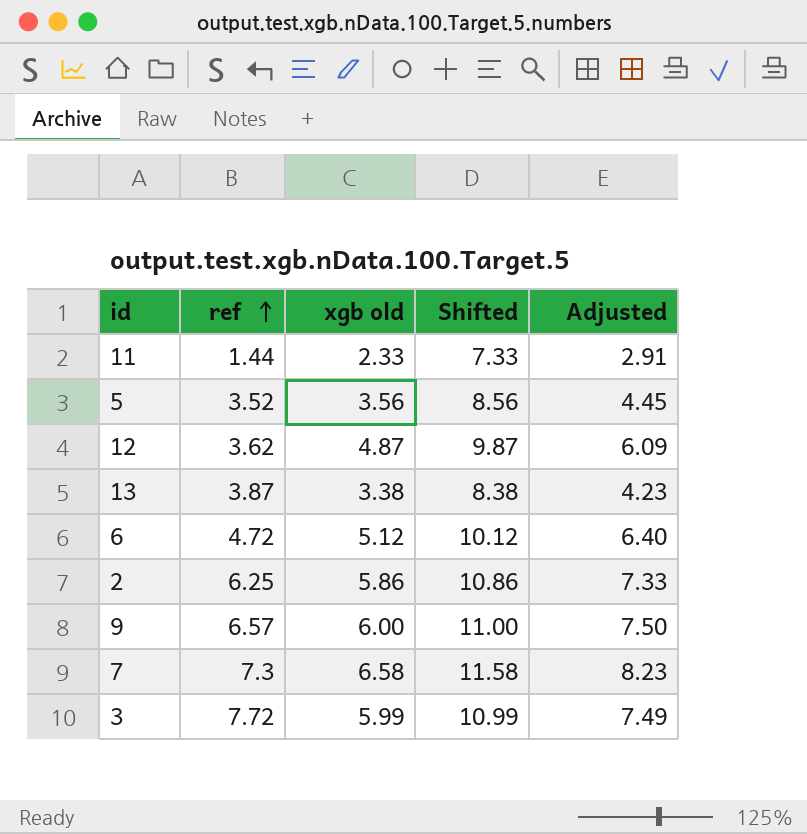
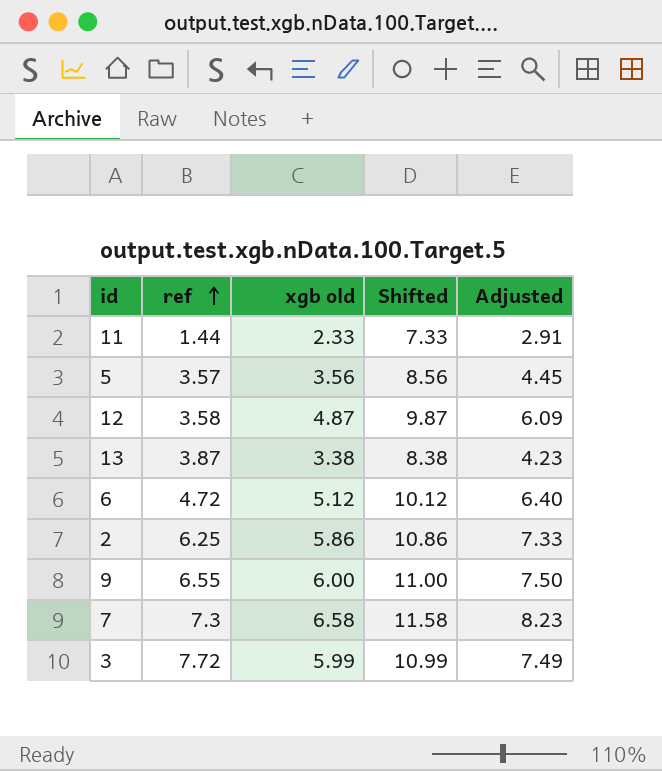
5 | ref: 3.52 -> 3.57
12 | ref: 3.62 -> 3.58
9 | ref: 6.57 -> 6.55

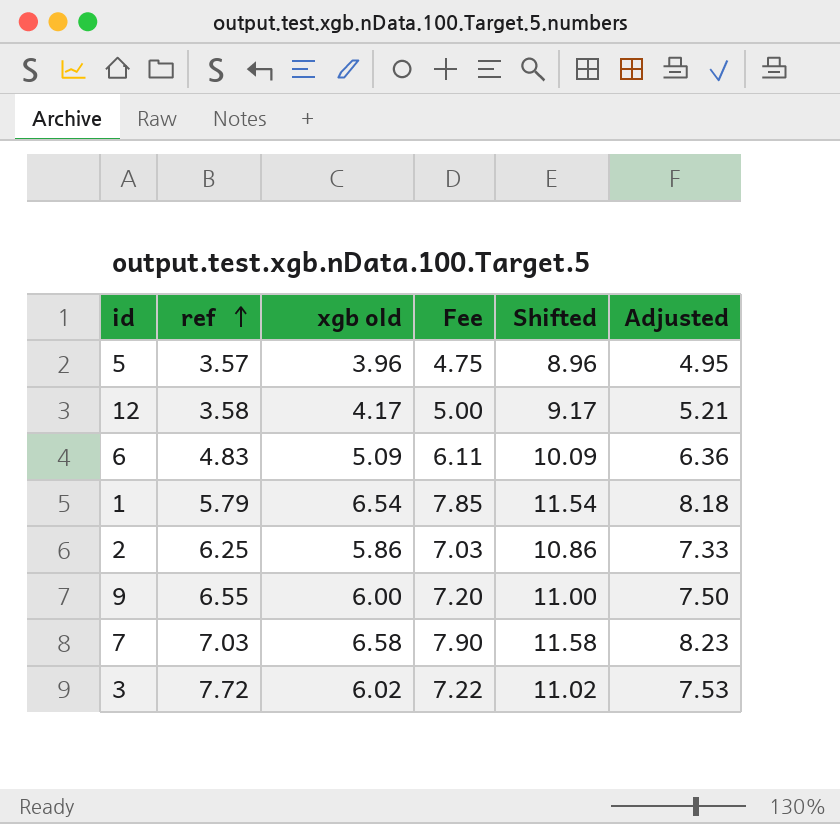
column Fee | formula: none -> [xgb old] * 1.2
row 11: 1.44 | 2.33 | 7.33 | 2.91 -> none
row 13: 3.87 | 3.38 | 8.38 | 4.23 -> none
5 | xgb old: 3.56 -> 3.96
5 | Shifted: 8.56 -> 8.96
5 | Adjusted: 4.45 -> 4.95
12 | xgb old: 4.87 -> 4.17
12 | Shifted: 9.87 -> 9.17
12 | Adjusted: 6.09 -> 5.21
6 | ref: 4.72 -> 4.83
6 | xgb old: 5.12 -> 5.09
6 | Shifted: 10.12 -> 10.09
6 | Adjusted: 6.40 -> 6.36
row 1: none -> 5.79 | 6.54 | 7.85 | 11.54 | 8.18
7 | ref: 7.3 -> 7.03
3 | xgb old: 5.99 -> 6.02
3 | Shifted: 10.99 -> 11.02
3 | Adjusted: 7.49 -> 7.53

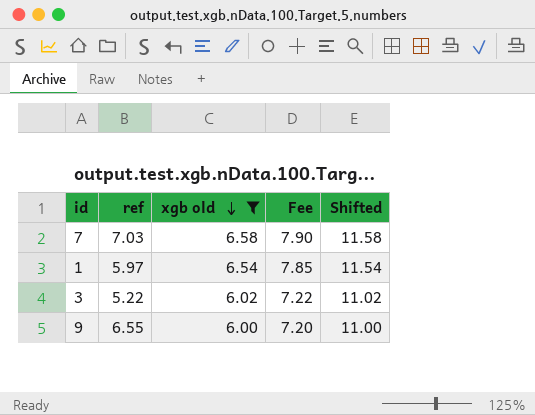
filter: none -> xgb old >= 6.00
row order: ref ascending -> xgb old descending
column Adjusted | formula: [xgb old] * 1.25 -> none
1 | ref: 5.79 -> 5.97
3 | ref: 7.72 -> 5.22

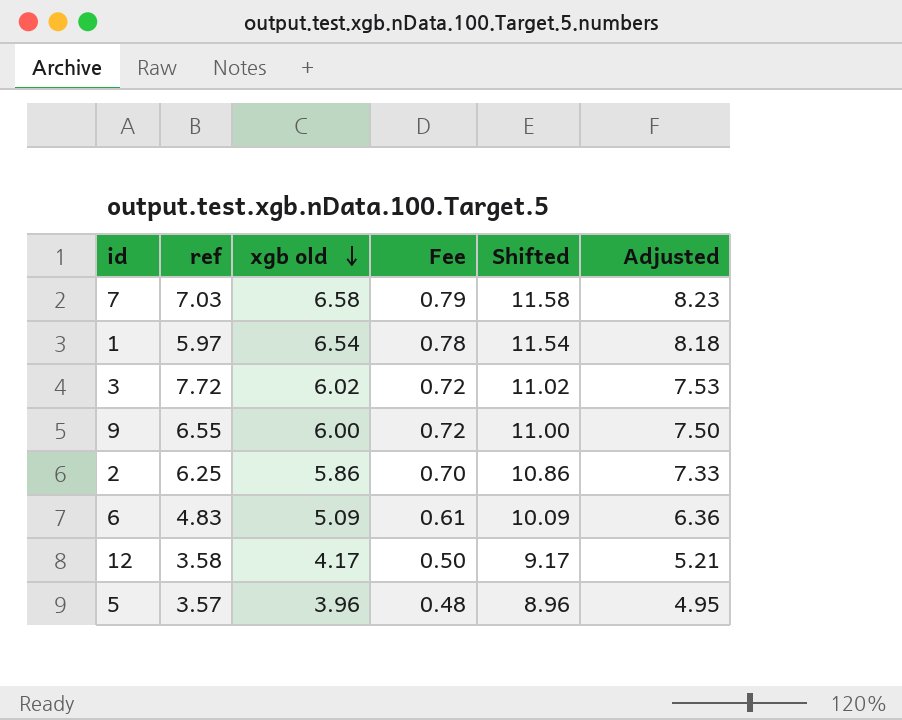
filter: xgb old >= 6.00 -> none
column Fee | formula: [xgb old] * 1.2 -> [xgb old] * 0.12
column Adjusted | formula: none -> [xgb old] * 1.25
3 | ref: 5.22 -> 7.72

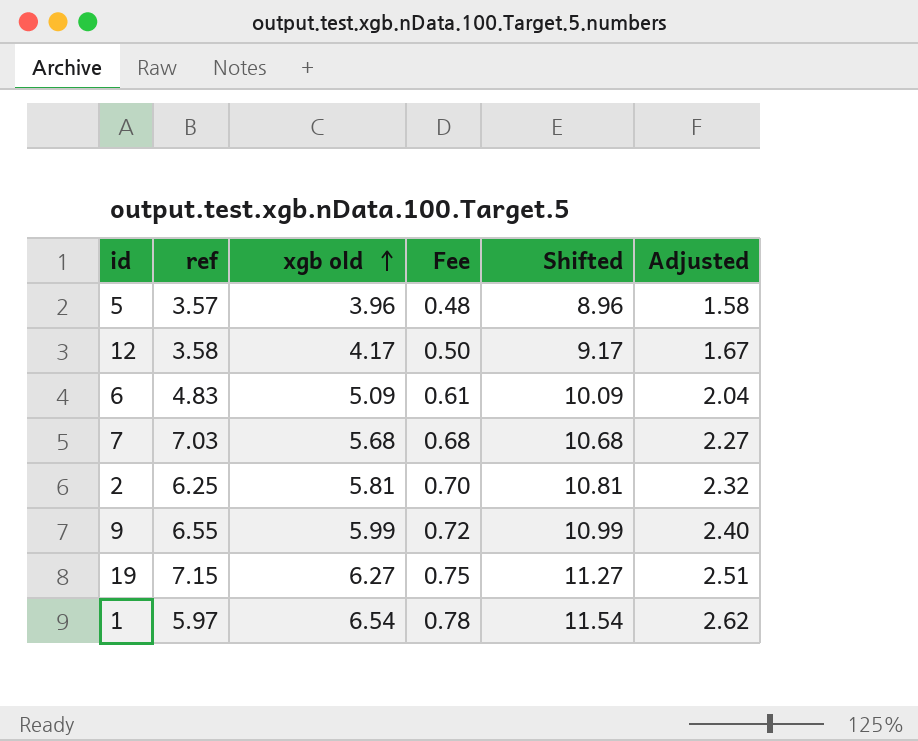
row order: xgb old descending -> xgb old ascending
column Adjusted | formula: [xgb old] * 1.25 -> [xgb old] * 0.4
row 3: 7.72 | 6.02 | 0.72 | 11.02 | 7.53 -> none
7 | xgb old: 6.58 -> 5.68
7 | Fee: 0.79 -> 0.68
7 | Shifted: 11.58 -> 10.68
2 | xgb old: 5.86 -> 5.81
2 | Shifted: 10.86 -> 10.81
9 | xgb old: 6.00 -> 5.99
9 | Shifted: 11.00 -> 10.99
row 19: none -> 7.15 | 6.27 | 0.75 | 11.27 | 2.51

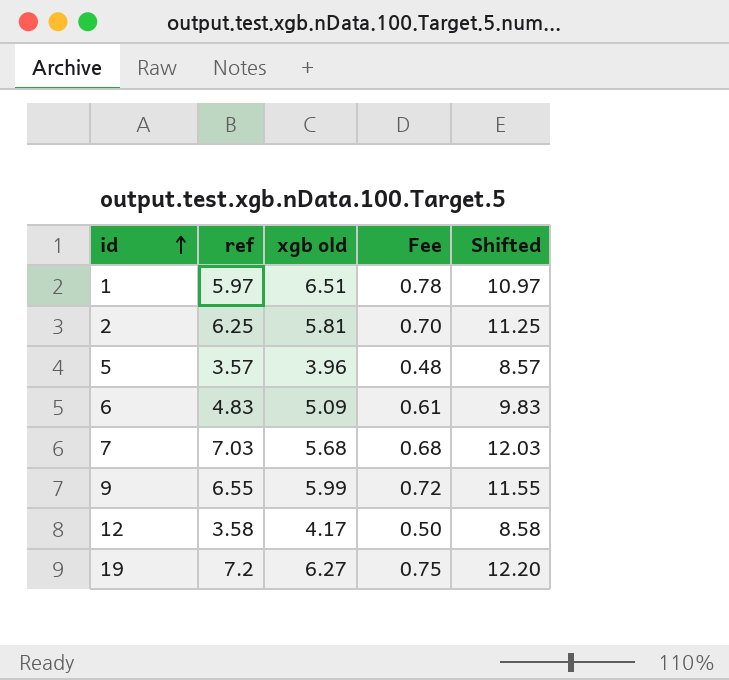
row order: xgb old ascending -> id ascending
column Adjusted | formula: [xgb old] * 0.4 -> none
column Shifted | formula: [xgb old] + 5 -> [ref] + 5
1 | xgb old: 6.54 -> 6.51
19 | ref: 7.15 -> 7.2

